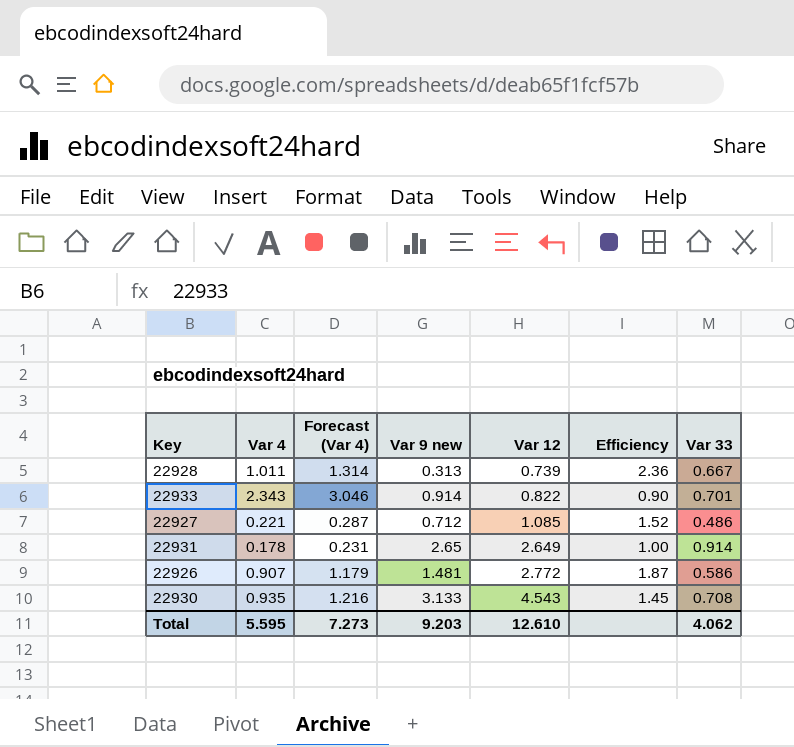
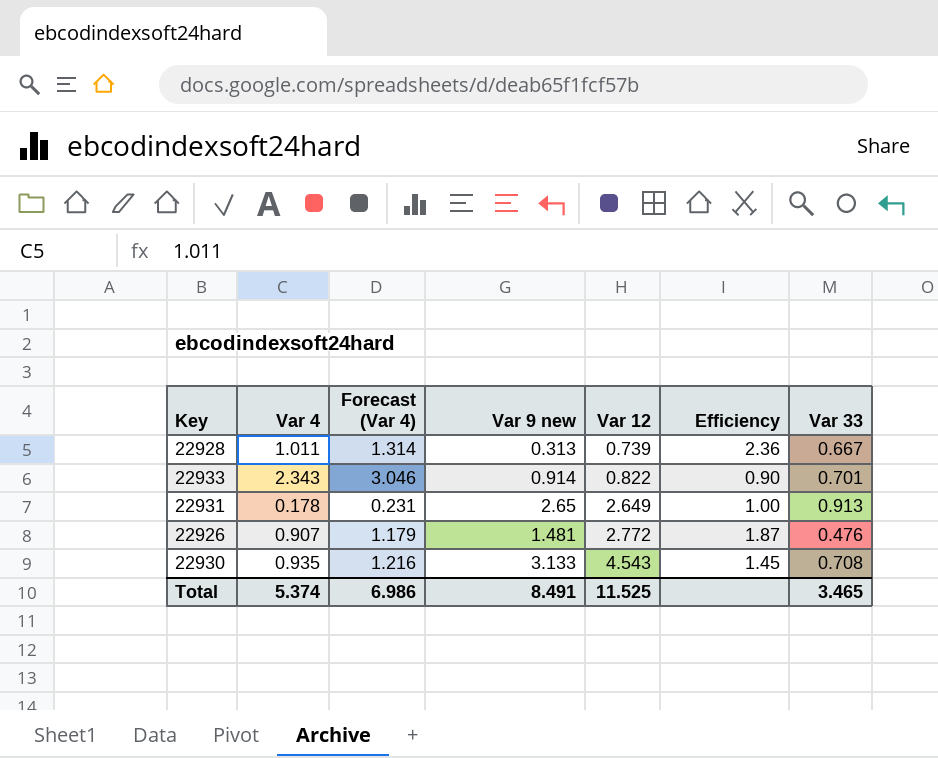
row 22927: 0.221 | 0.287 | 0.712 | 1.085 | 1.52 | 0.486 -> none
22931 | Var 33: 0.914 -> 0.913
22926 | Var 33: 0.586 -> 0.476
Total | Var 4: 5.595 -> 5.374
Total | Forecast (Var 4): 7.273 -> 6.986
Total | Var 9 new: 9.203 -> 8.491
Total | Var 12: 12.610 -> 11.525
Total | Var 33: 4.062 -> 3.465

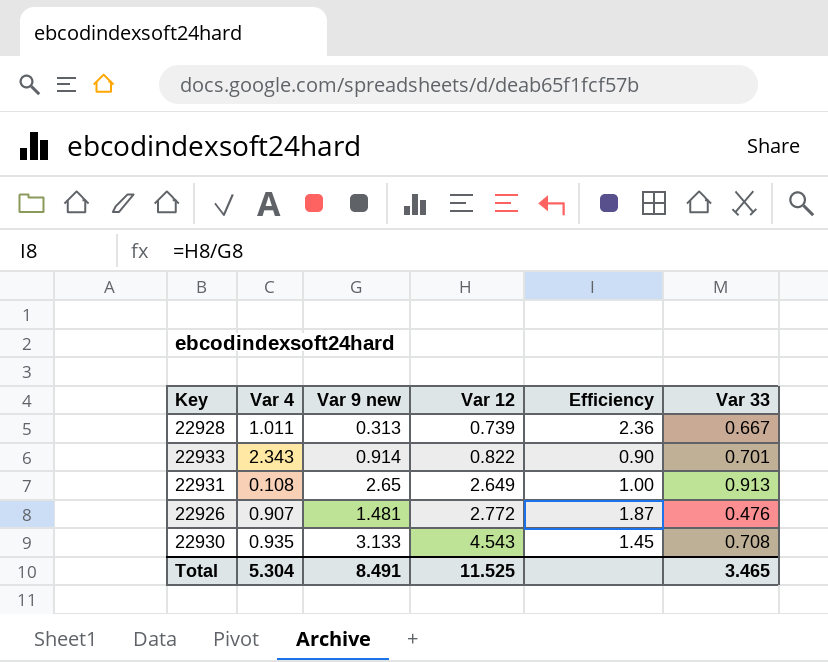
column Forecast (Var 4) | formula: [Var 4] * 1.3 -> none
22931 | Var 4: 0.178 -> 0.108
Total | Var 4: 5.374 -> 5.304

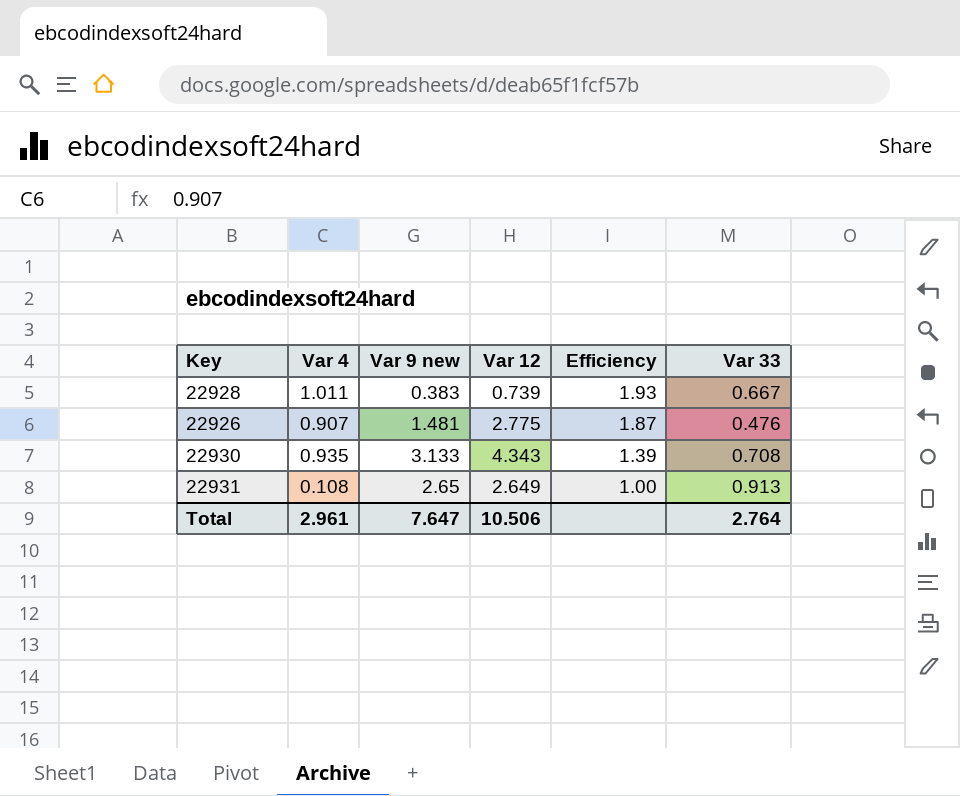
row order: Var 12 ascending -> Efficiency descending
row 22933: 2.343 | 0.914 | 0.822 | 0.90 | 0.701 -> none
22928 | Var 9 new: 0.313 -> 0.383
22928 | Efficiency: 2.36 -> 1.93
22926 | Var 12: 2.772 -> 2.775
22930 | Var 12: 4.543 -> 4.343
22930 | Efficiency: 1.45 -> 1.39
Total | Var 4: 5.304 -> 2.961
Total | Var 9 new: 8.491 -> 7.647
Total | Var 12: 11.525 -> 10.506
Total | Var 33: 3.465 -> 2.764

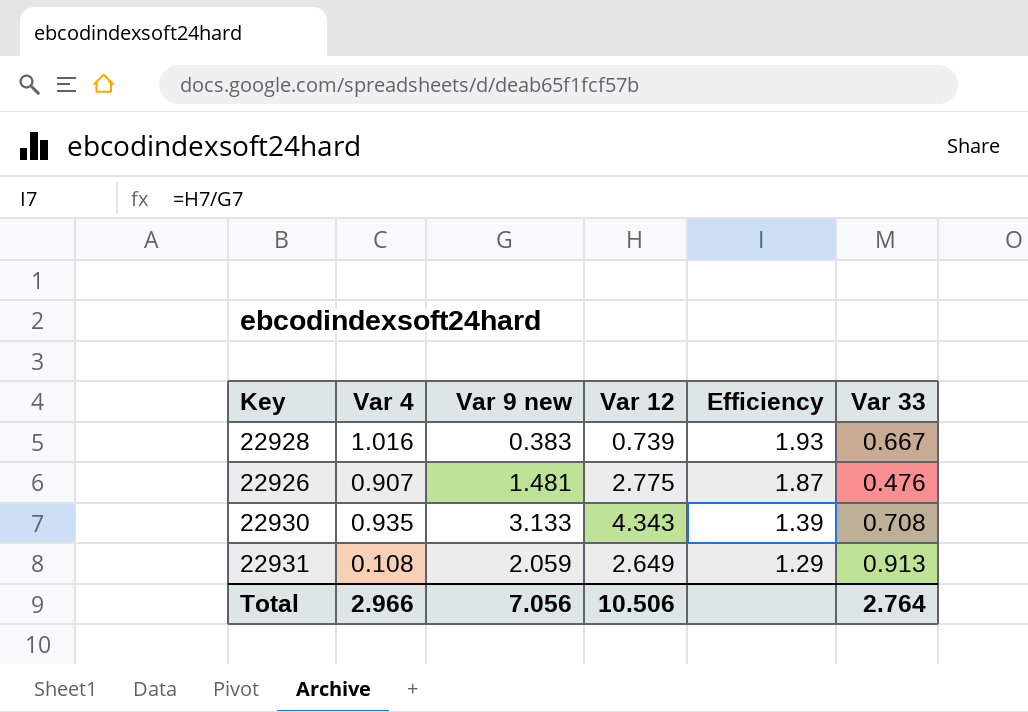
22928 | Var 4: 1.011 -> 1.016
22931 | Var 9 new: 2.65 -> 2.059
22931 | Efficiency: 1.00 -> 1.29
Total | Var 4: 2.961 -> 2.966
Total | Var 9 new: 7.647 -> 7.056

